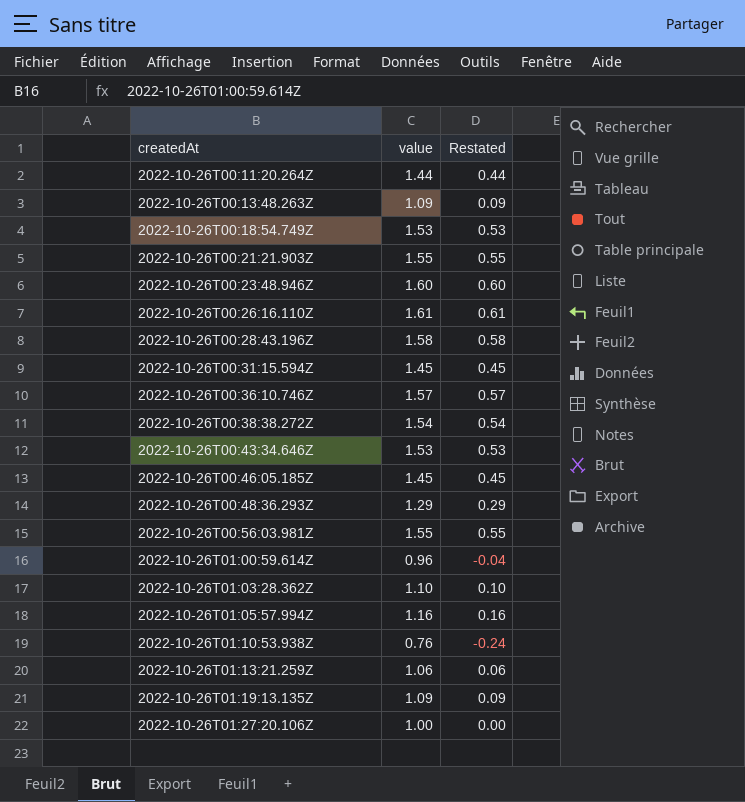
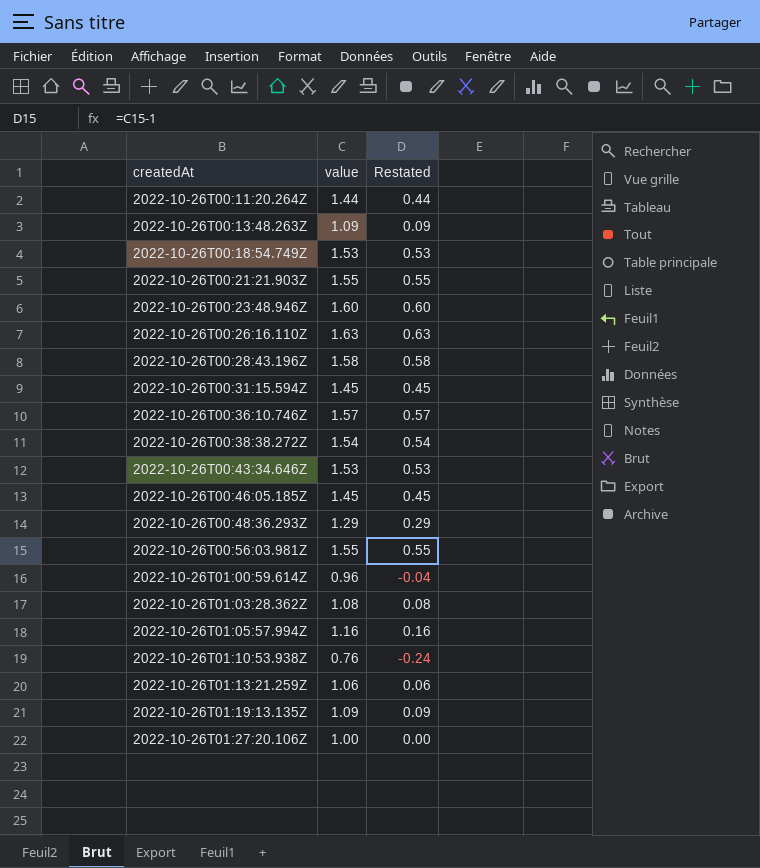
2022-10-26T00:26:16.110Z | value: 1.61 -> 1.63
2022-10-26T00:26:16.110Z | Restated: 0.61 -> 0.63
2022-10-26T01:03:28.362Z | value: 1.10 -> 1.08
2022-10-26T01:03:28.362Z | Restated: 0.10 -> 0.08

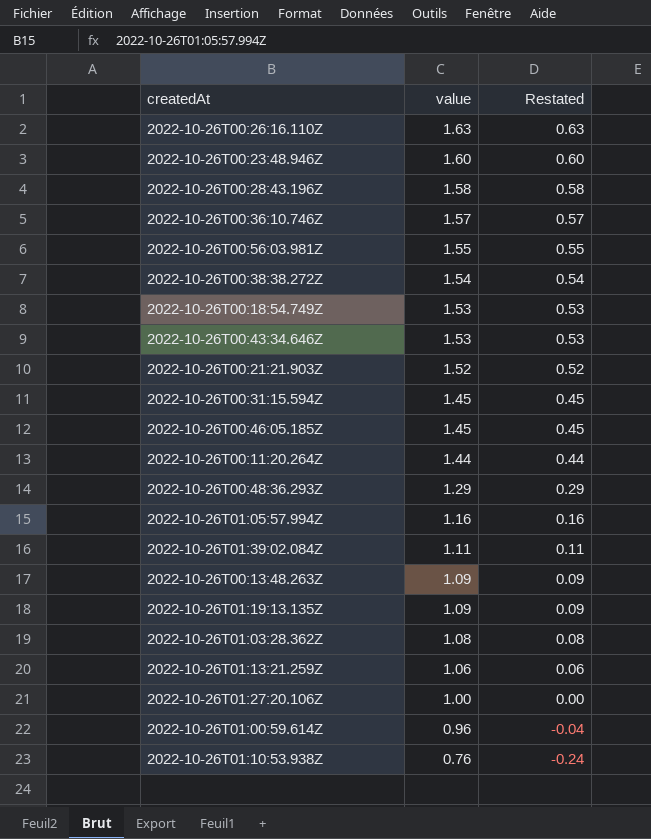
row order: createdAt ascending -> value descending
2022-10-26T00:21:21.903Z | value: 1.55 -> 1.52
2022-10-26T00:21:21.903Z | Restated: 0.55 -> 0.52
row 2022-10-26T01:39:02.084Z: none -> 1.11 | 0.11

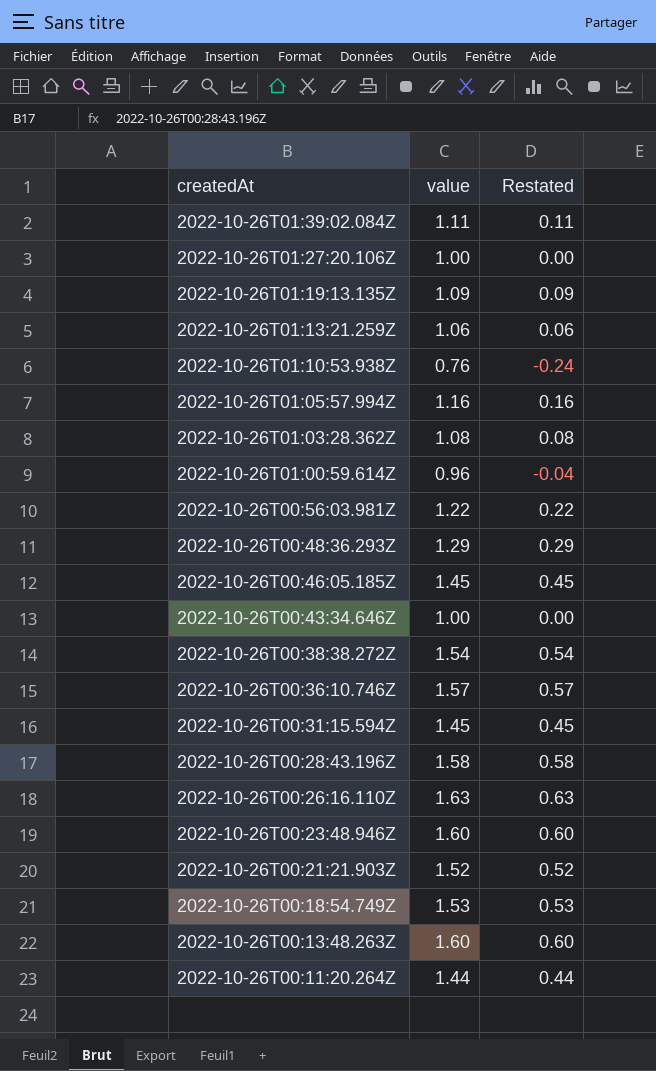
row order: value descending -> createdAt descending
2022-10-26T00:56:03.981Z | value: 1.55 -> 1.22
2022-10-26T00:56:03.981Z | Restated: 0.55 -> 0.22
2022-10-26T00:43:34.646Z | value: 1.53 -> 1.00
2022-10-26T00:43:34.646Z | Restated: 0.53 -> 0.00
2022-10-26T00:13:48.263Z | value: 1.09 -> 1.60
2022-10-26T00:13:48.263Z | Restated: 0.09 -> 0.60

